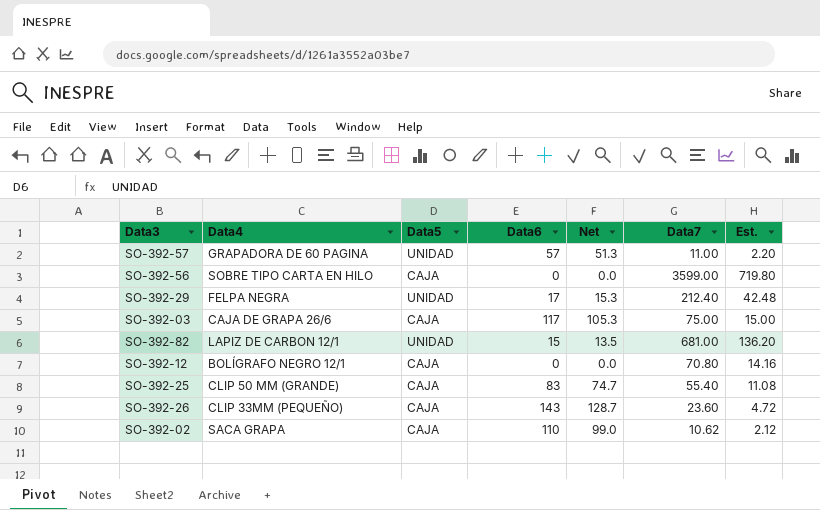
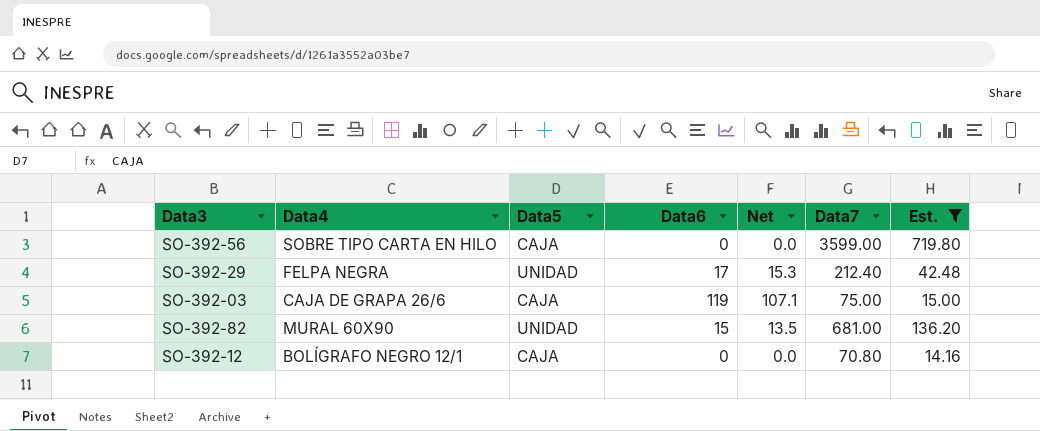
filter: none -> Est. >= 14.16
SO-392-03 | Data6: 117 -> 119
SO-392-03 | Net: 105.3 -> 107.1
SO-392-82 | Data4: LAPIZ DE CARBON 12/1 -> MURAL 60X90

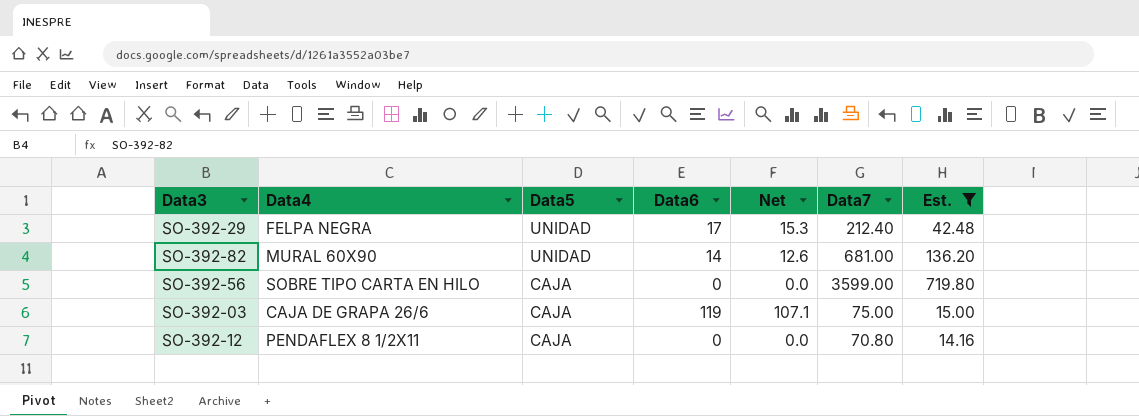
row order: none -> Data5 descending
SO-392-82 | Data6: 15 -> 14
SO-392-82 | Net: 13.5 -> 12.6
SO-392-12 | Data4: BOLÍGRAFO NEGRO 12/1 -> PENDAFLEX 8 1/2X11

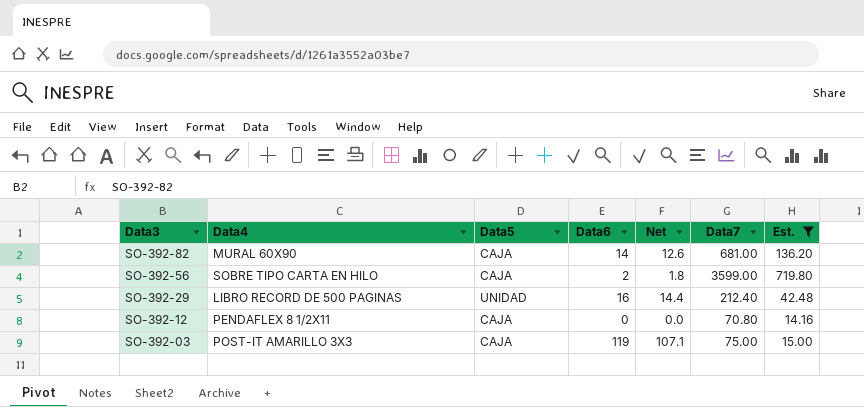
row order: Data5 descending -> Data3 descending
SO-392-82 | Data5: UNIDAD -> CAJA
SO-392-56 | Data6: 0 -> 2
SO-392-56 | Net: 0.0 -> 1.8
SO-392-29 | Data4: FELPA NEGRA -> LIBRO RECORD DE 500 PAGINAS
SO-392-29 | Data6: 17 -> 16
SO-392-29 | Net: 15.3 -> 14.4
SO-392-03 | Data4: CAJA DE GRAPA 26/6 -> POST-IT AMARILLO 3X3

